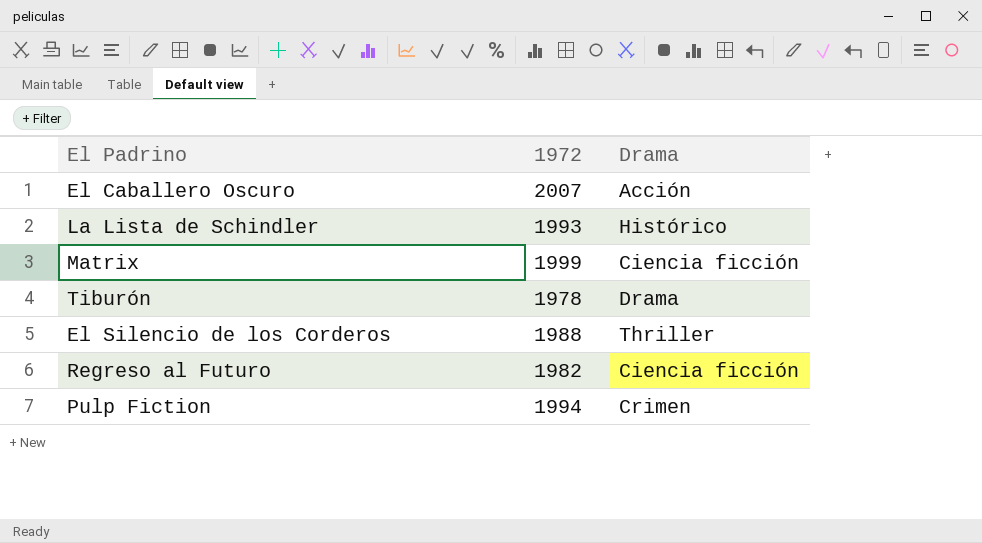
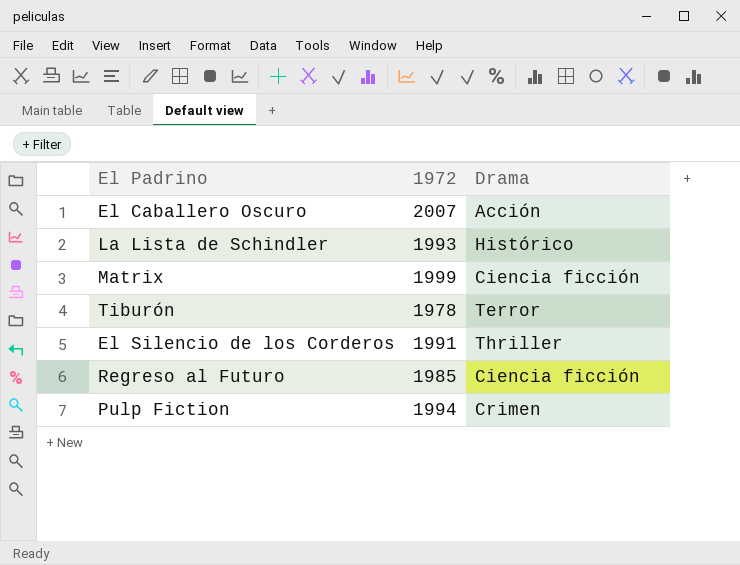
Tiburón | Drama: Drama -> Terror
El Silencio de los Corderos | 1972: 1988 -> 1991
Regreso al Futuro | 1972: 1982 -> 1985

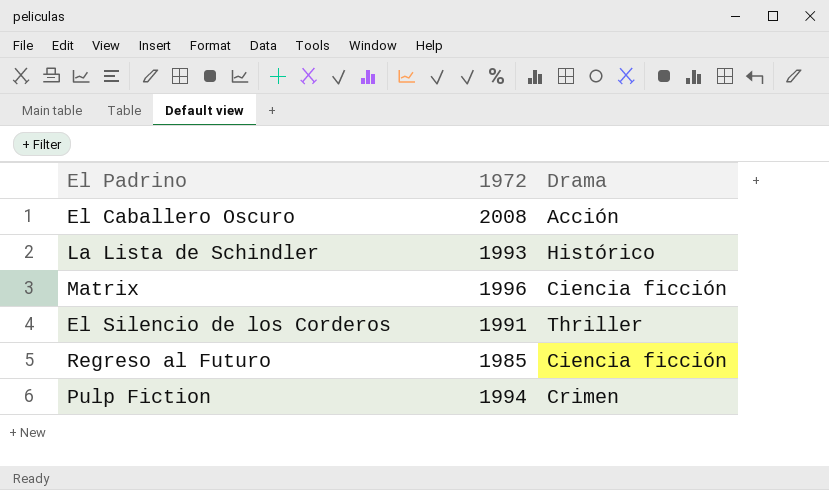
row Tiburón: 1978 | Terror -> none
El Caballero Oscuro | 1972: 2007 -> 2008
Matrix | 1972: 1999 -> 1996

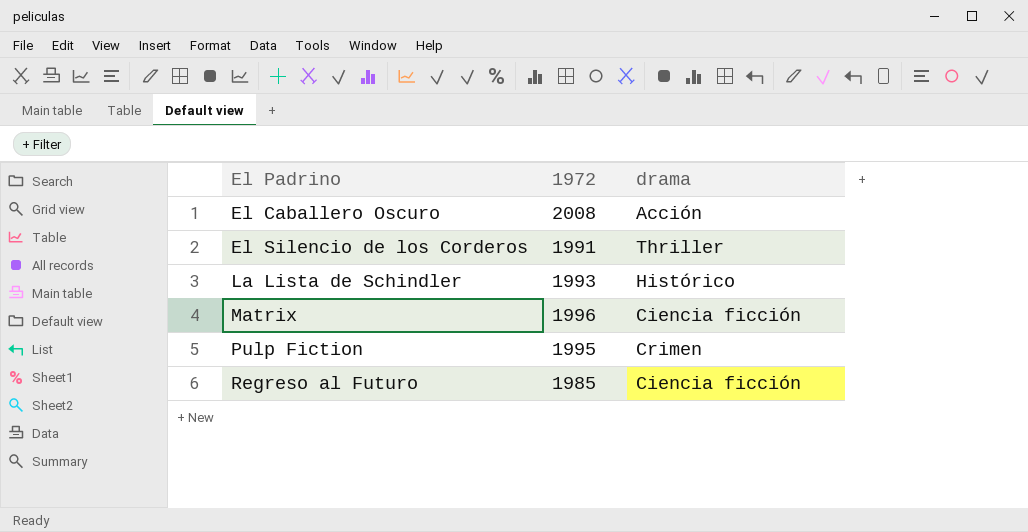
row order: none -> El Padrino ascending
column name: Drama -> drama
Pulp Fiction | 1972: 1994 -> 1995

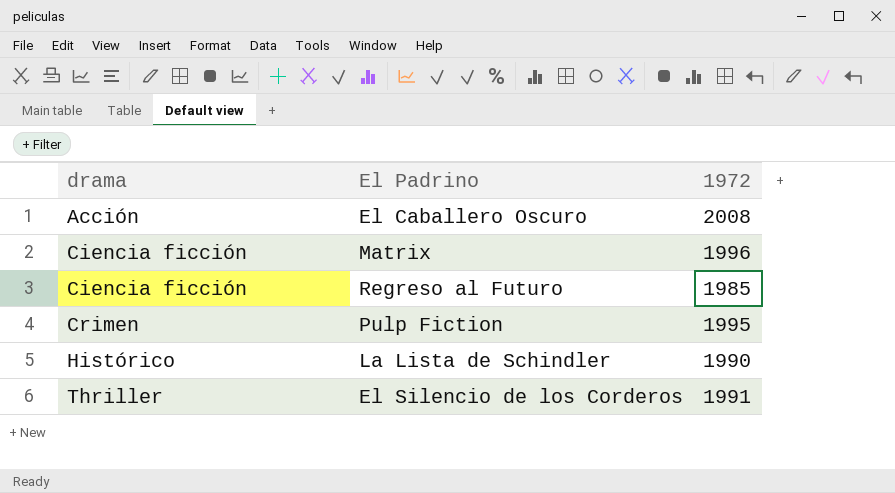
row order: El Padrino ascending -> drama ascending
column drama | position: 3 -> 1
La Lista de Schindler | 1972: 1993 -> 1990

